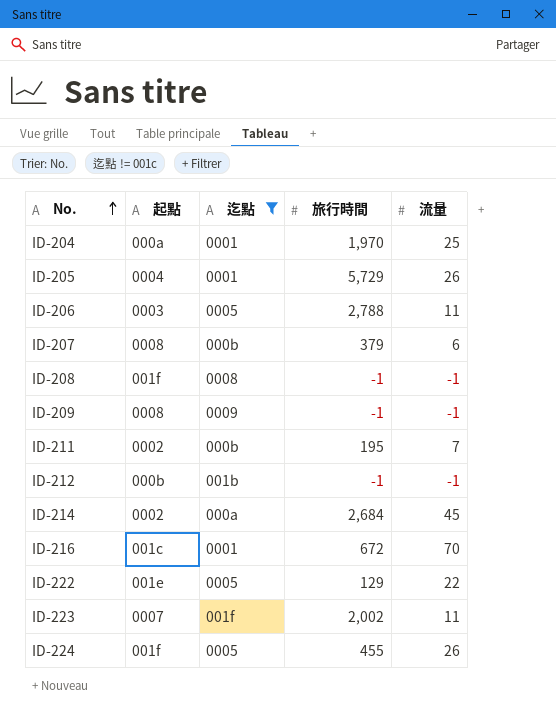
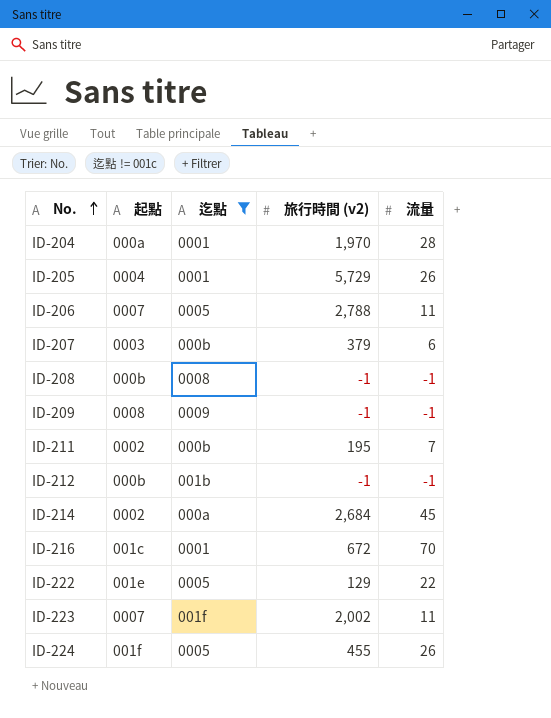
column name: 旅行時間 -> 旅行時間 (v2)
ID-204 | 流量: 25 -> 28
ID-206 | 起點: 0003 -> 0007
ID-207 | 起點: 0008 -> 0003
ID-208 | 起點: 001f -> 000b

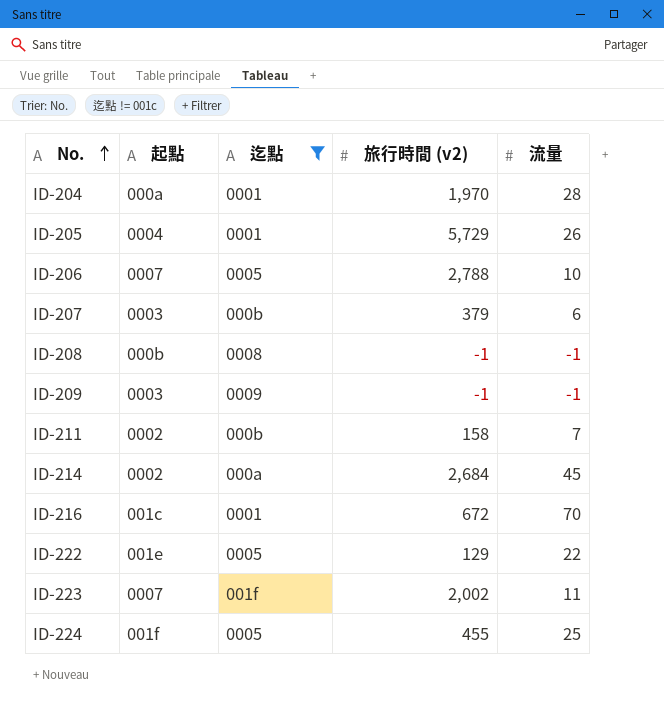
row ID-212: 000b | 001b | -1 | -1 -> none
ID-206 | 流量: 11 -> 10
ID-209 | 起點: 0008 -> 0003
ID-211 | 旅行時間 (v2): 195 -> 158
ID-224 | 流量: 26 -> 25

